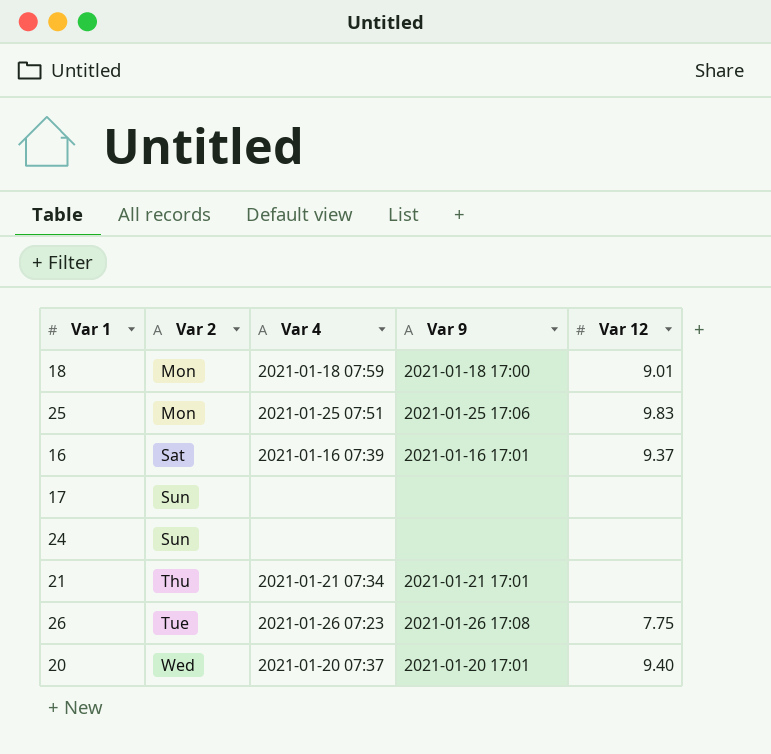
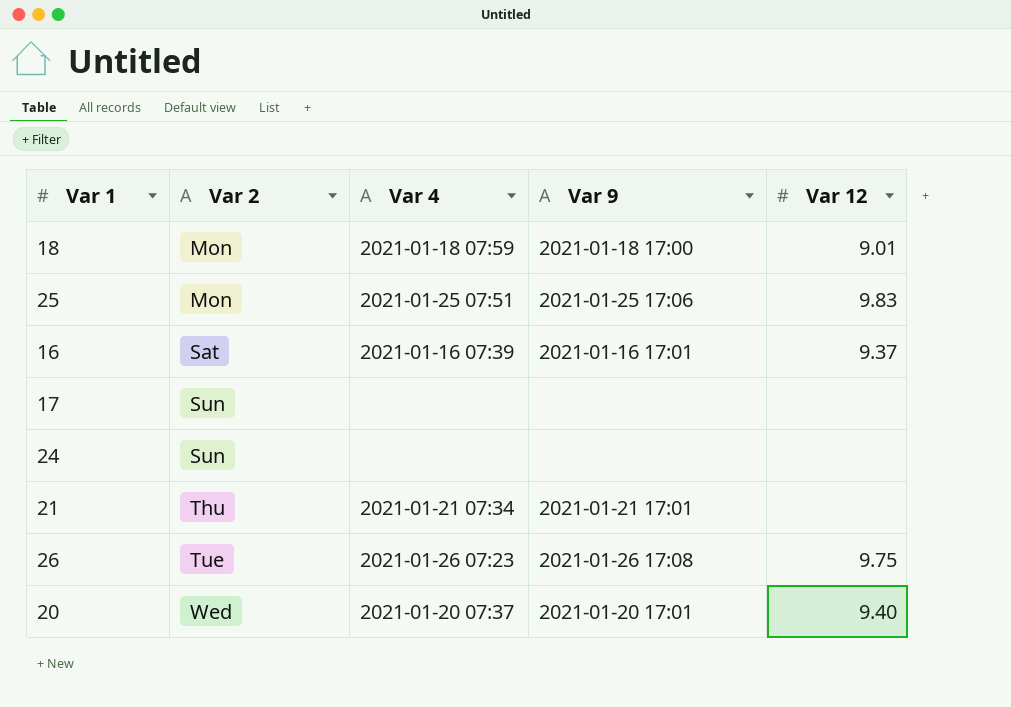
26 | Var 12: 7.75 -> 9.75

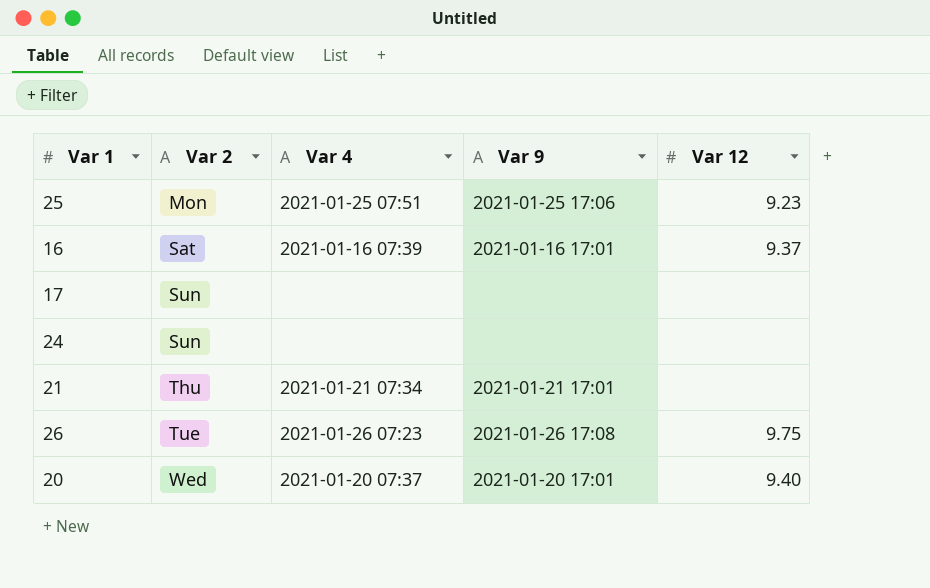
row 18: Mon | 2021-01-18 07:59 | 2021-01-18 17:00 | 9.01 -> none
25 | Var 12: 9.83 -> 9.23

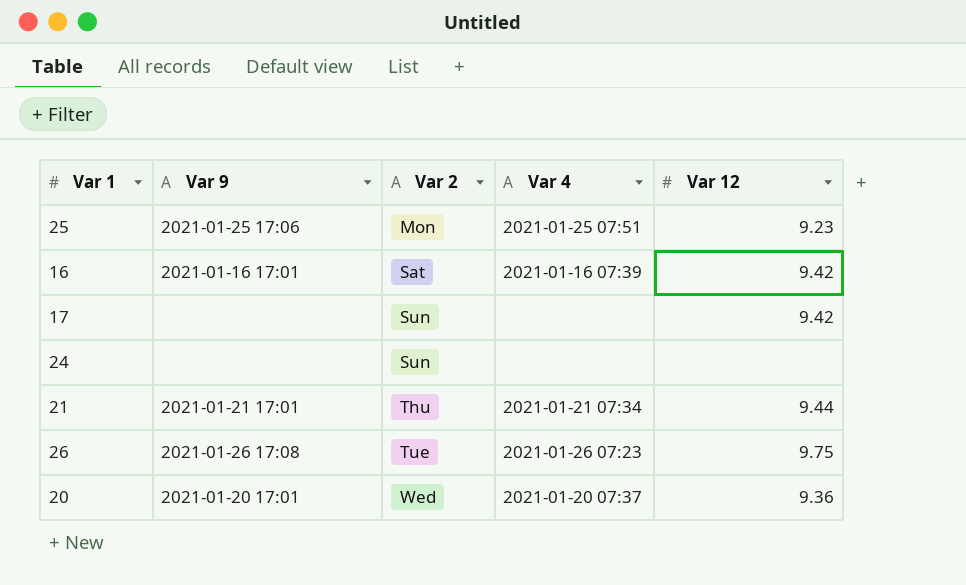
column Var 9 | position: 4 -> 2
16 | Var 12: 9.37 -> 9.42
17 | Var 12: none -> 9.42
21 | Var 12: none -> 9.44
20 | Var 12: 9.40 -> 9.36

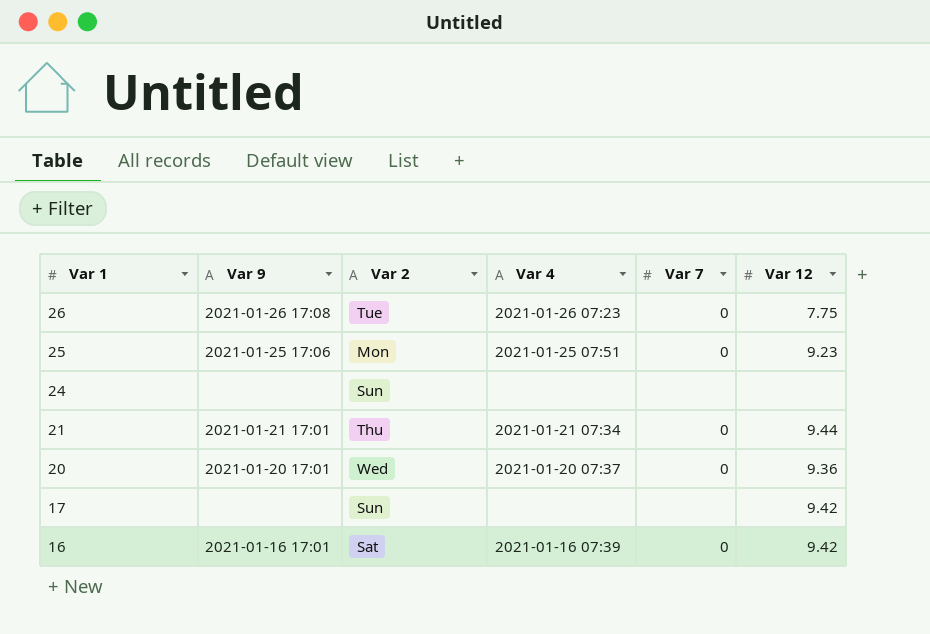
row order: Var 2 ascending -> Var 1 descending
column Var 7 | position: none -> 5
26 | Var 12: 9.75 -> 7.75

